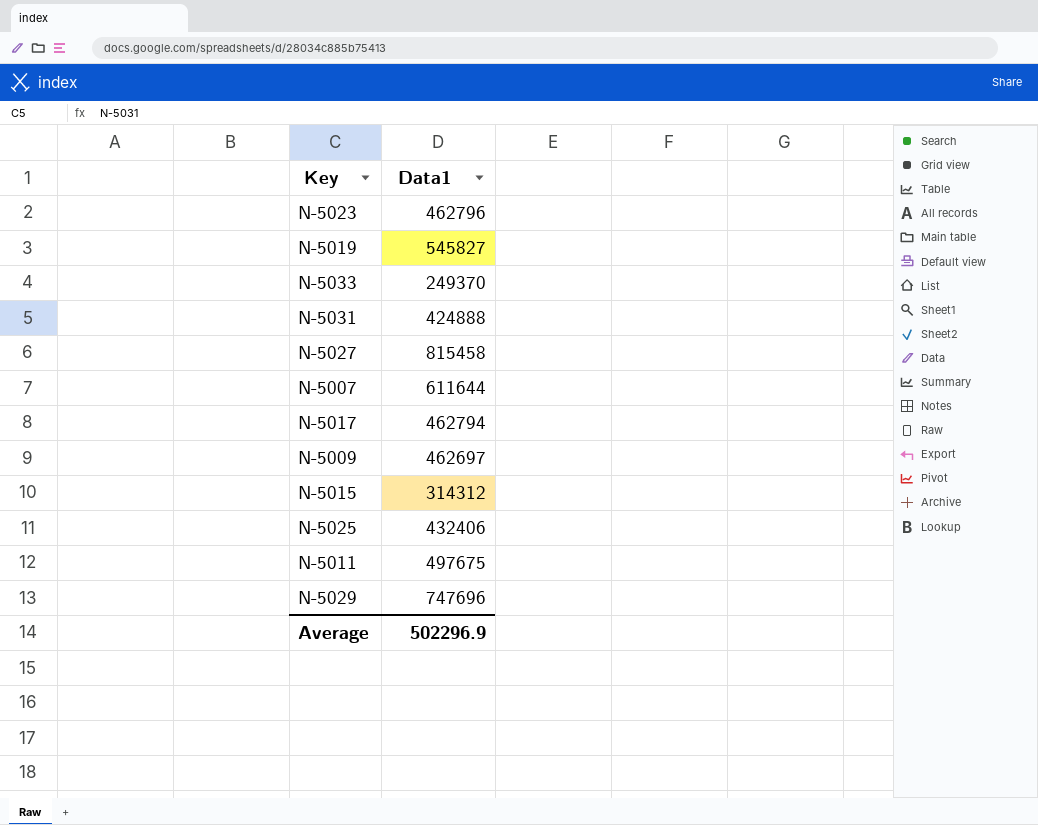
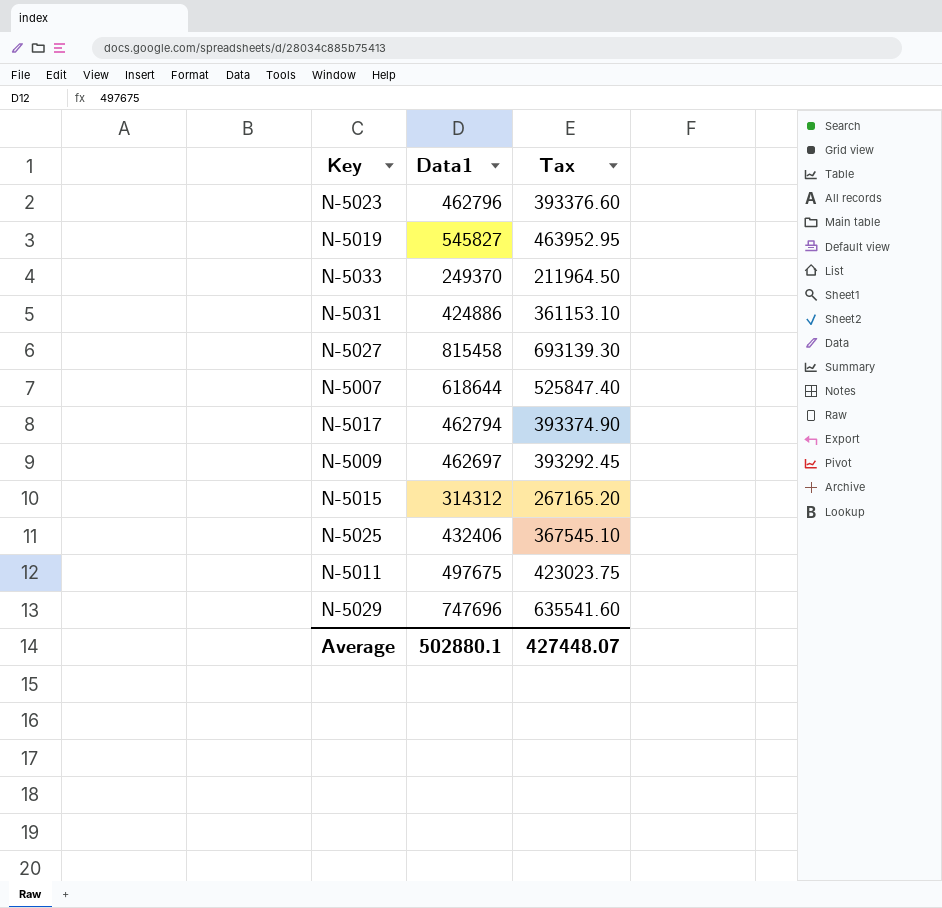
column Tax | formula: none -> [Data1] * 0.85
N-5031 | Data1: 424888 -> 424886
N-5007 | Data1: 611644 -> 618644
Average | Data1: 502296.9 -> 502880.1

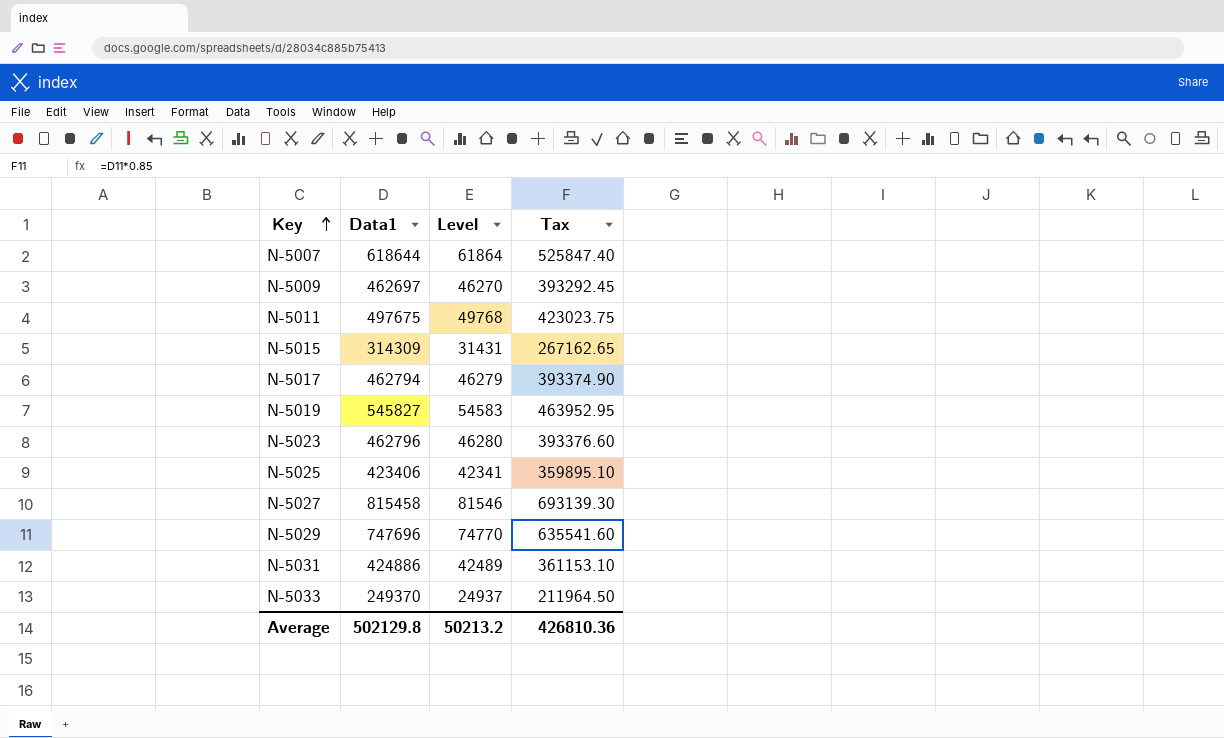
row order: none -> Key ascending
column Level | formula: none -> [Data1] * 0.1
N-5015 | Data1: 314312 -> 314309
N-5015 | Tax: 267165.20 -> 267162.65
N-5025 | Data1: 432406 -> 423406
N-5025 | Tax: 367545.10 -> 359895.10
Average | Data1: 502880.1 -> 502129.8
Average | Tax: 427448.07 -> 426810.36

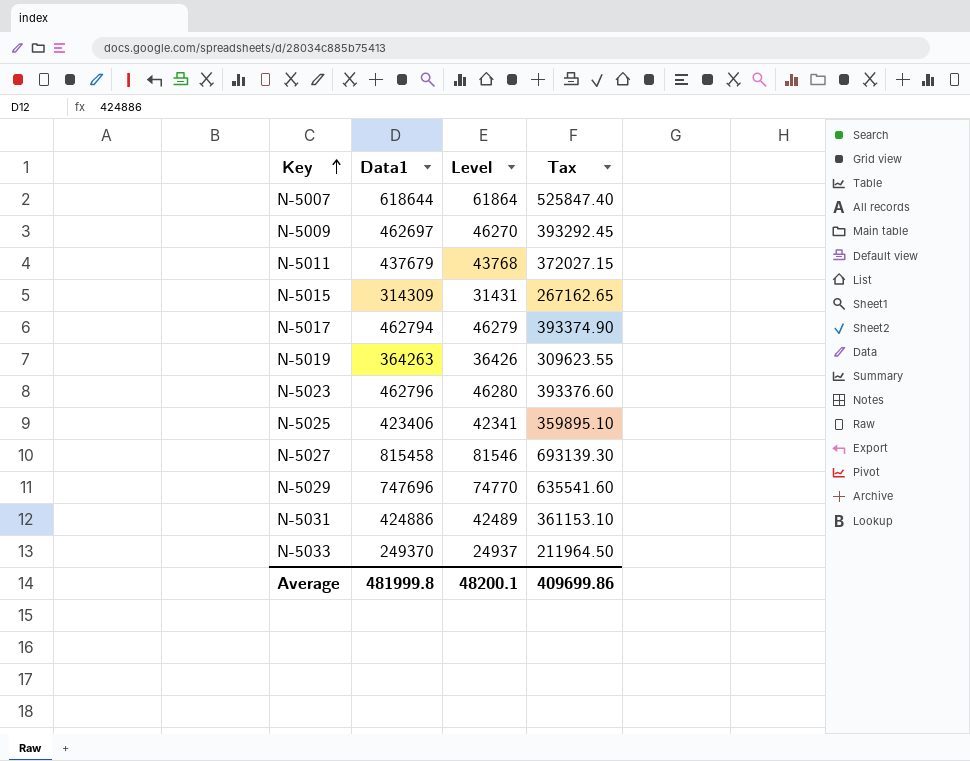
N-5011 | Data1: 497675 -> 437679
N-5011 | Level: 49768 -> 43768
N-5011 | Tax: 423023.75 -> 372027.15
N-5019 | Data1: 545827 -> 364263
N-5019 | Level: 54583 -> 36426
N-5019 | Tax: 463952.95 -> 309623.55
Average | Data1: 502129.8 -> 481999.8
Average | Level: 50213.2 -> 48200.1
Average | Tax: 426810.36 -> 409699.86

